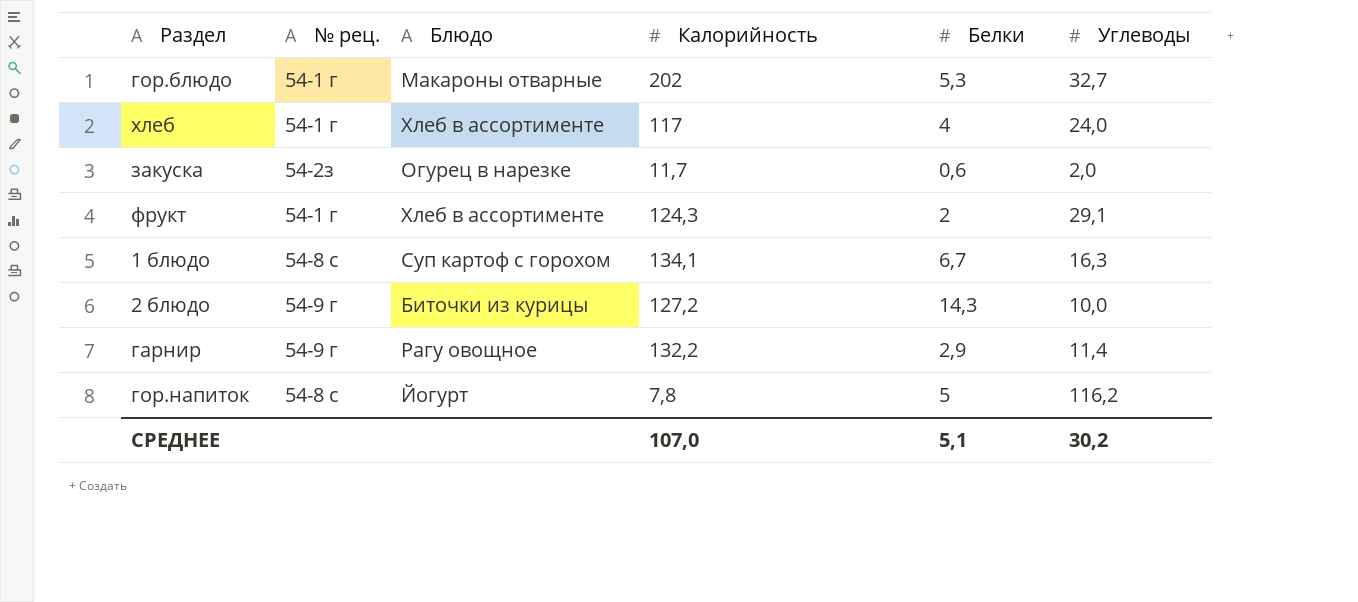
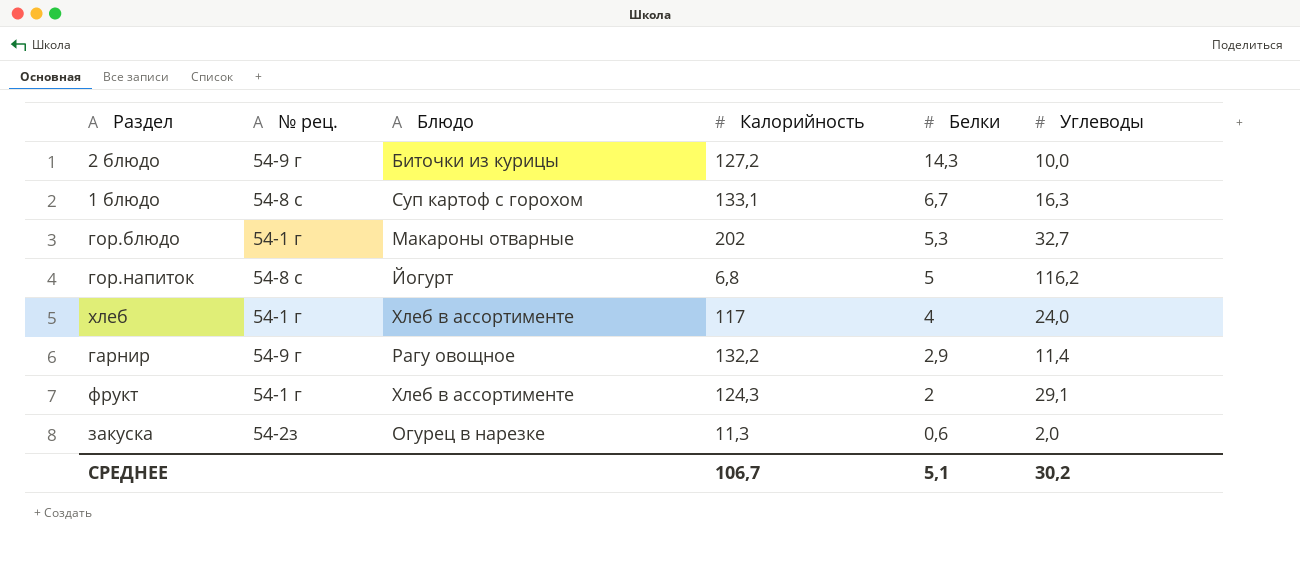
row order: none -> Белки descending
1 блюдо | Калорийность: 134,1 -> 133,1
гор.напиток | Калорийность: 7,8 -> 6,8
закуска | Калорийность: 11,7 -> 11,3
СРЕДНЕЕ | Калорийность: 107,0 -> 106,7

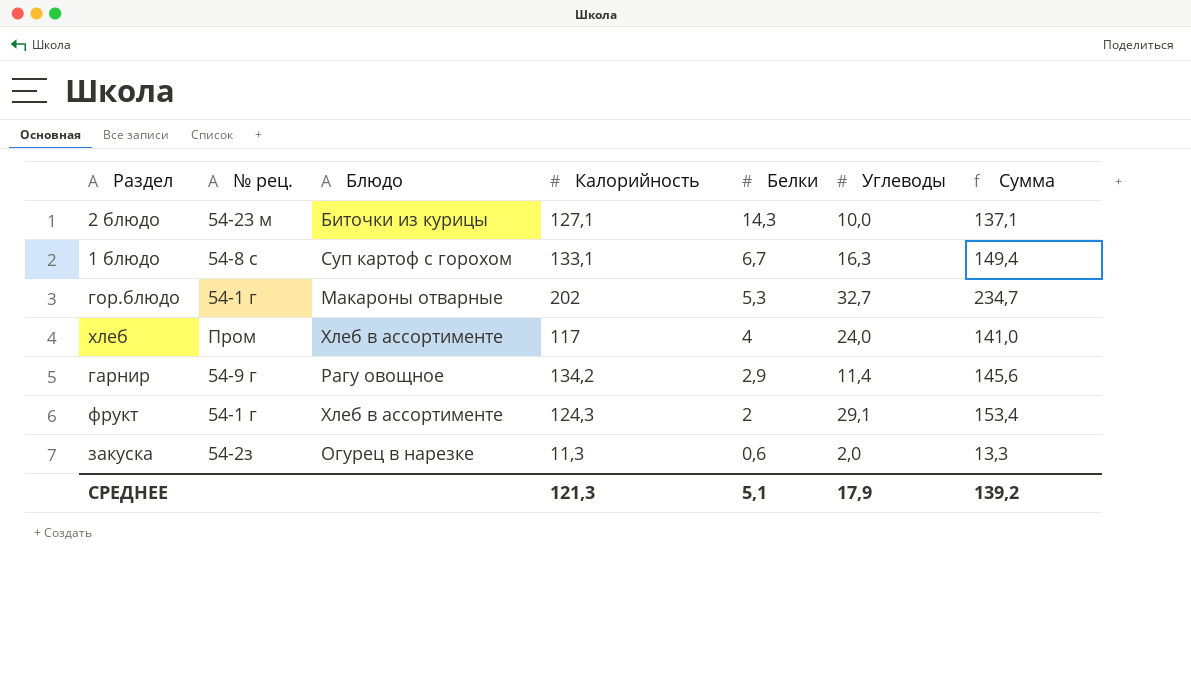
column Сумма | formula: none -> [Калорийность] + [Углеводы]
row гор.напиток: 54-8 с | Йогурт | 6,8 | 5 | 116,2 -> none
2 блюдо | № рец.: 54-9 г -> 54-23 м
2 блюдо | Калорийность: 127,2 -> 127,1
хлеб | № рец.: 54-1 г -> Пром
гарнир | Калорийность: 132,2 -> 134,2
СРЕДНЕЕ | Калорийность: 106,7 -> 121,3
СРЕДНЕЕ | Углеводы: 30,2 -> 17,9

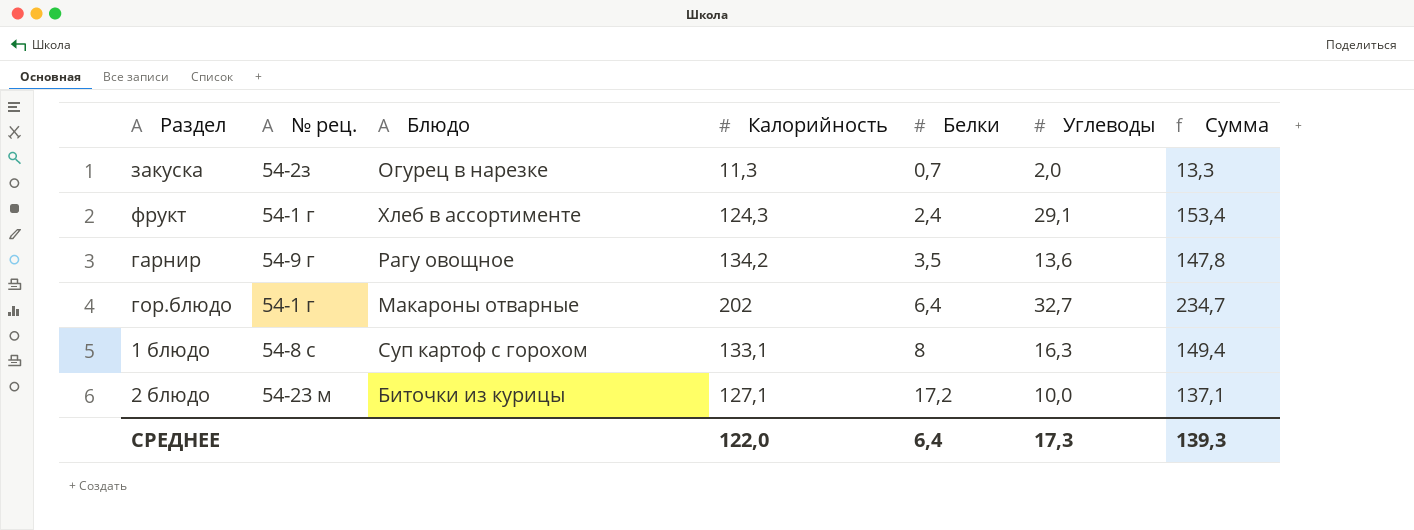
row order: Белки descending -> Белки ascending
row хлеб: Пром | Хлеб в ассортименте | 117 | 4 | 24,0 | 141,0 -> none
закуска | Белки: 0,6 -> 0,7
фрукт | Белки: 2 -> 2,4
гарнир | Белки: 2,9 -> 3,5
гарнир | Углеводы: 11,4 -> 13,6
гарнир | Сумма: 145,6 -> 147,8
гор.блюдо | Белки: 5,3 -> 6,4
1 блюдо | Белки: 6,7 -> 8
2 блюдо | Белки: 14,3 -> 17,2
СРЕДНЕЕ | Калорийность: 121,3 -> 122,0
СРЕДНЕЕ | Белки: 5,1 -> 6,4
СРЕДНЕЕ | Углеводы: 17,9 -> 17,3
СРЕДНЕЕ | Сумма: 139,2 -> 139,3

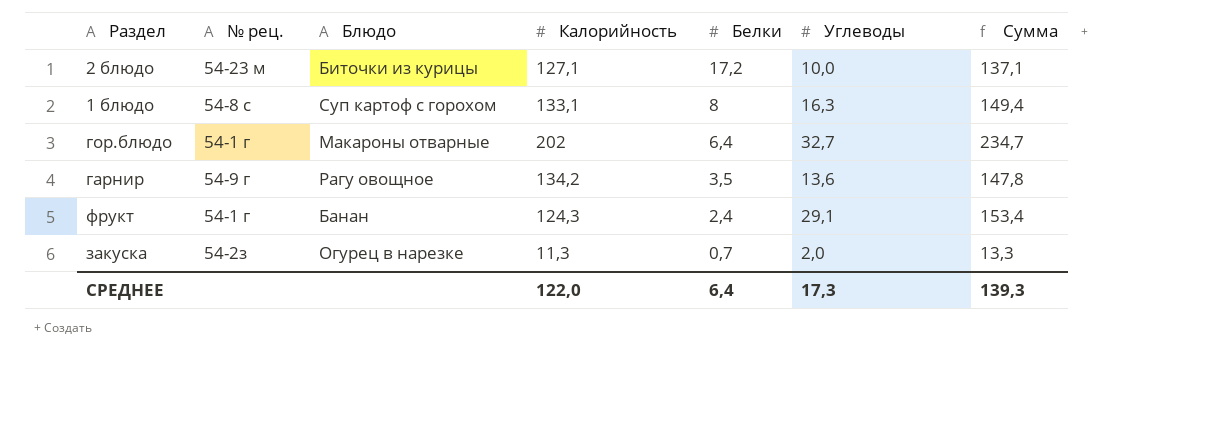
row order: Белки ascending -> Белки descending
фрукт | Блюдо: Хлеб в ассортименте -> Банан

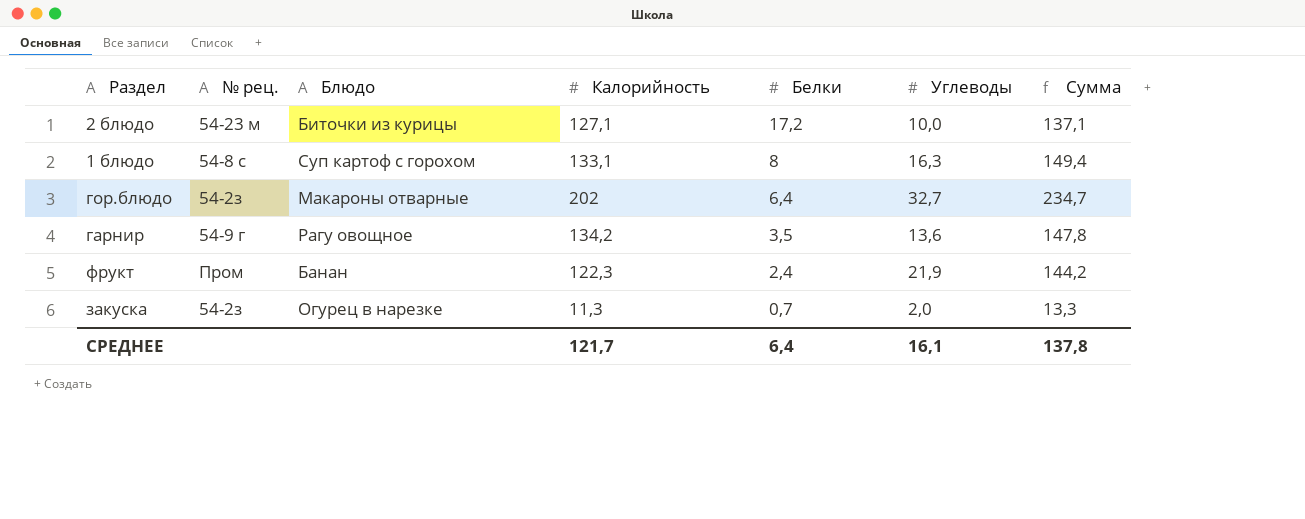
гор.блюдо | № рец.: 54-1 г -> 54-2з
фрукт | № рец.: 54-1 г -> Пром
фрукт | Калорийность: 124,3 -> 122,3
фрукт | Углеводы: 29,1 -> 21,9
фрукт | Сумма: 153,4 -> 144,2
СРЕДНЕЕ | Калорийность: 122,0 -> 121,7
СРЕДНЕЕ | Углеводы: 17,3 -> 16,1
СРЕДНЕЕ | Сумма: 139,3 -> 137,8

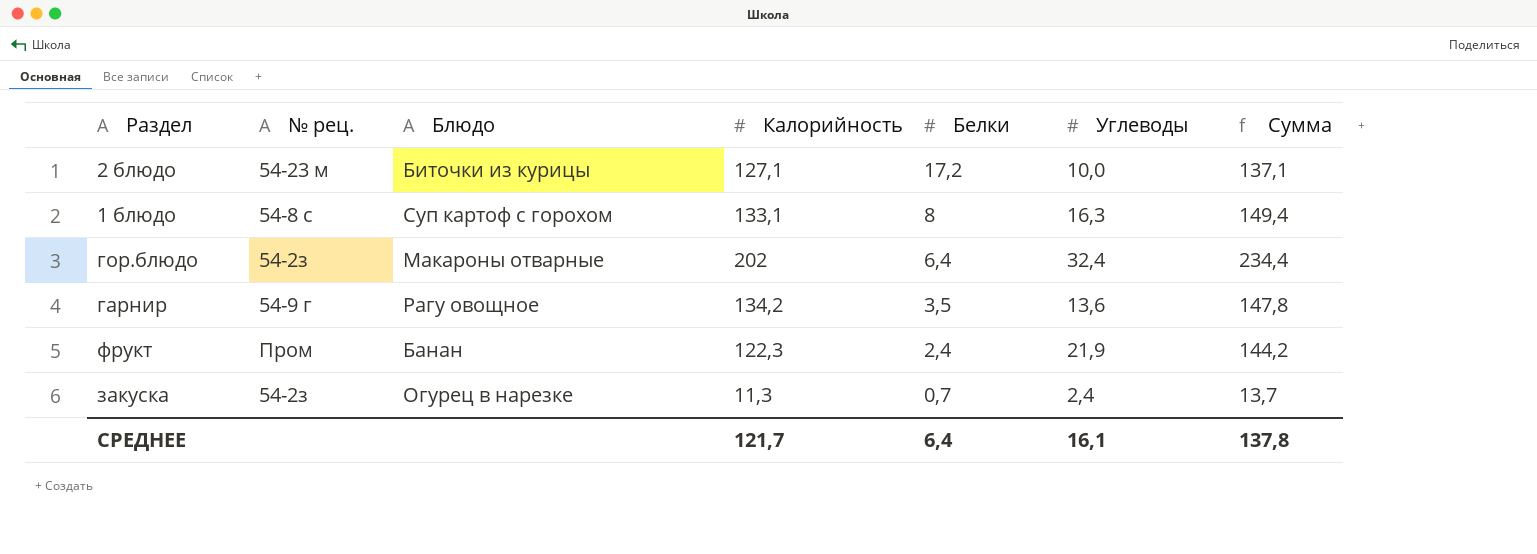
гор.блюдо | Углеводы: 32,7 -> 32,4
гор.блюдо | Сумма: 234,7 -> 234,4
закуска | Углеводы: 2,0 -> 2,4
закуска | Сумма: 13,3 -> 13,7

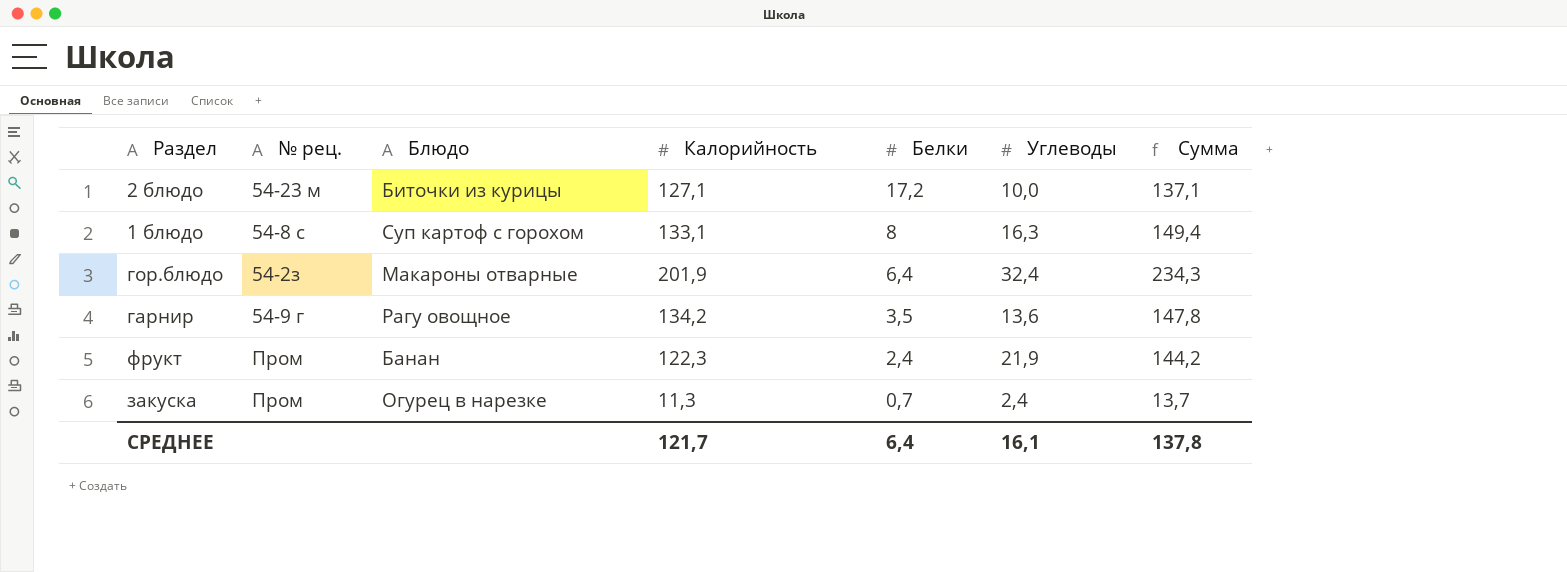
гор.блюдо | Калорийность: 202 -> 201,9
гор.блюдо | Сумма: 234,4 -> 234,3
закуска | № рец.: 54-2з -> Пром

